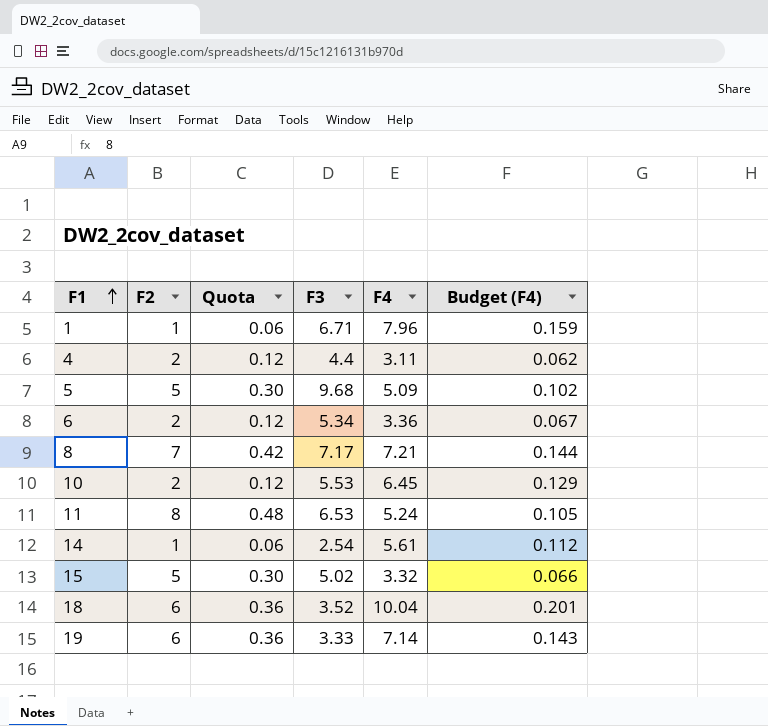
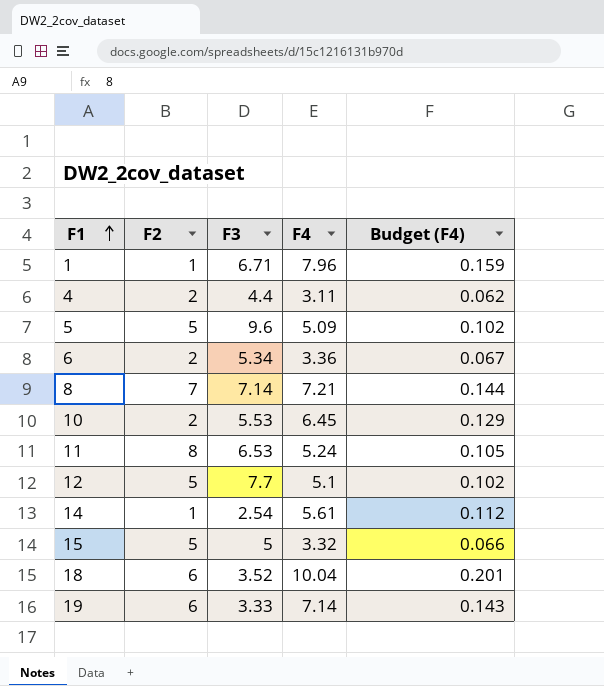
column Quota | formula: [F2] * 0.06 -> none
5 | F3: 9.68 -> 9.6
8 | F3: 7.17 -> 7.14
row 12: none -> 5 | 7.7 | 5.1 | 0.102
15 | F3: 5.02 -> 5

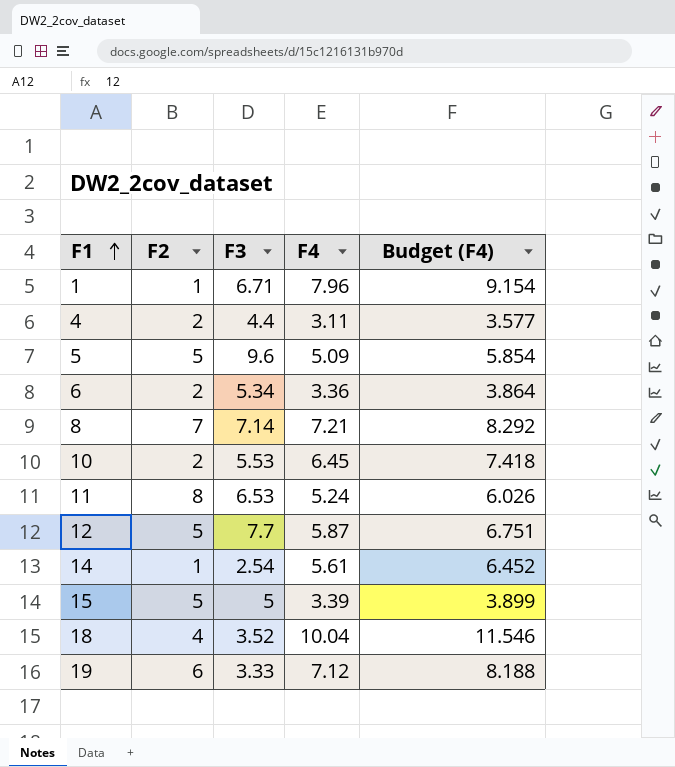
column Budget (F4) | formula: [F4] * 0.02 -> [F4] * 1.15
12 | F4: 5.1 -> 5.87
15 | F4: 3.32 -> 3.39
18 | F2: 6 -> 4
19 | F4: 7.14 -> 7.12

